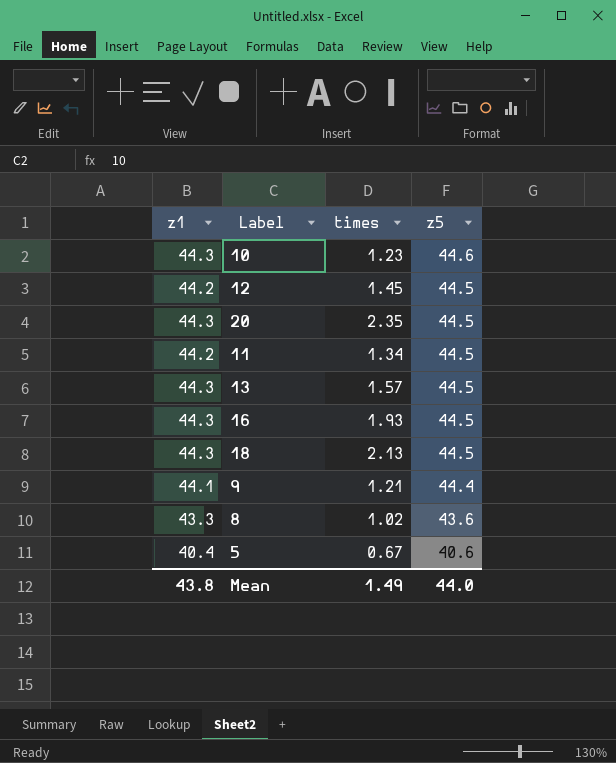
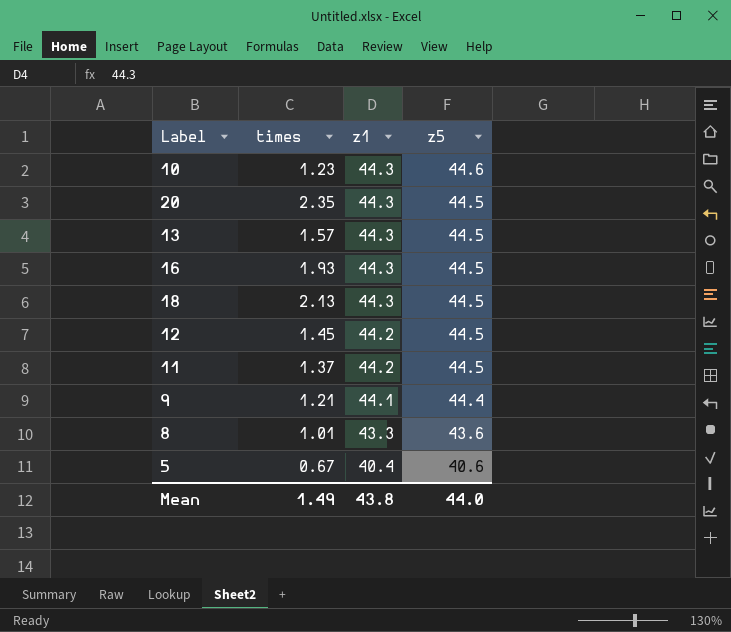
row order: z5 descending -> z1 descending
column z1 | position: 1 -> 3
11 | times: 1.34 -> 1.37
8 | times: 1.02 -> 1.01

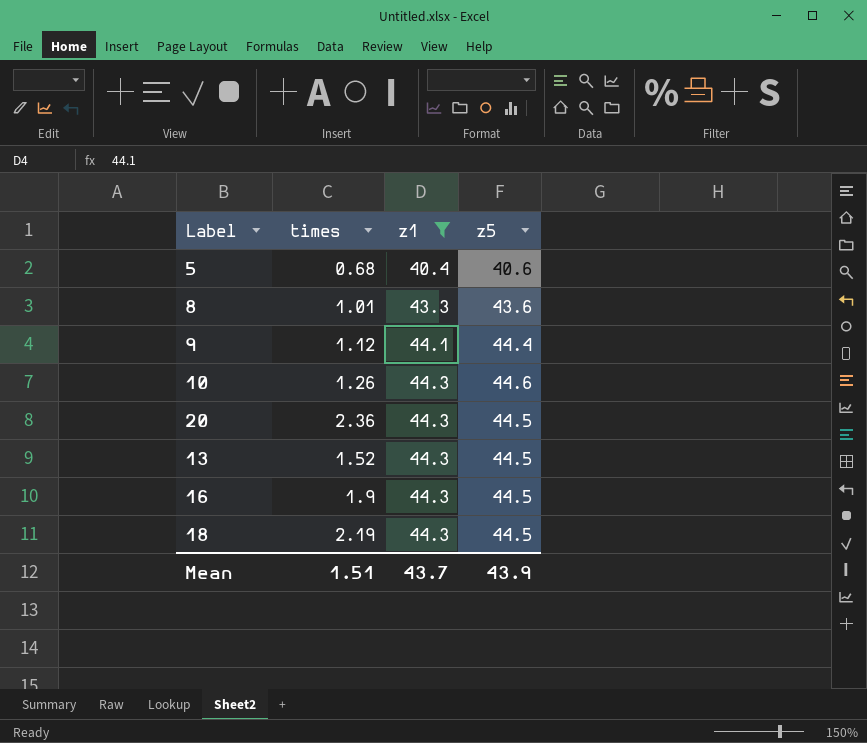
filter: none -> z1 != 44.2
row order: z1 descending -> z1 ascending
5 | times: 0.67 -> 0.68
9 | times: 1.21 -> 1.12
10 | times: 1.23 -> 1.26
20 | times: 2.35 -> 2.36
13 | times: 1.57 -> 1.52
16 | times: 1.93 -> 1.9
18 | times: 2.13 -> 2.19
Mean | times: 1.49 -> 1.51
Mean | z1: 43.8 -> 43.7
Mean | z5: 44.0 -> 43.9

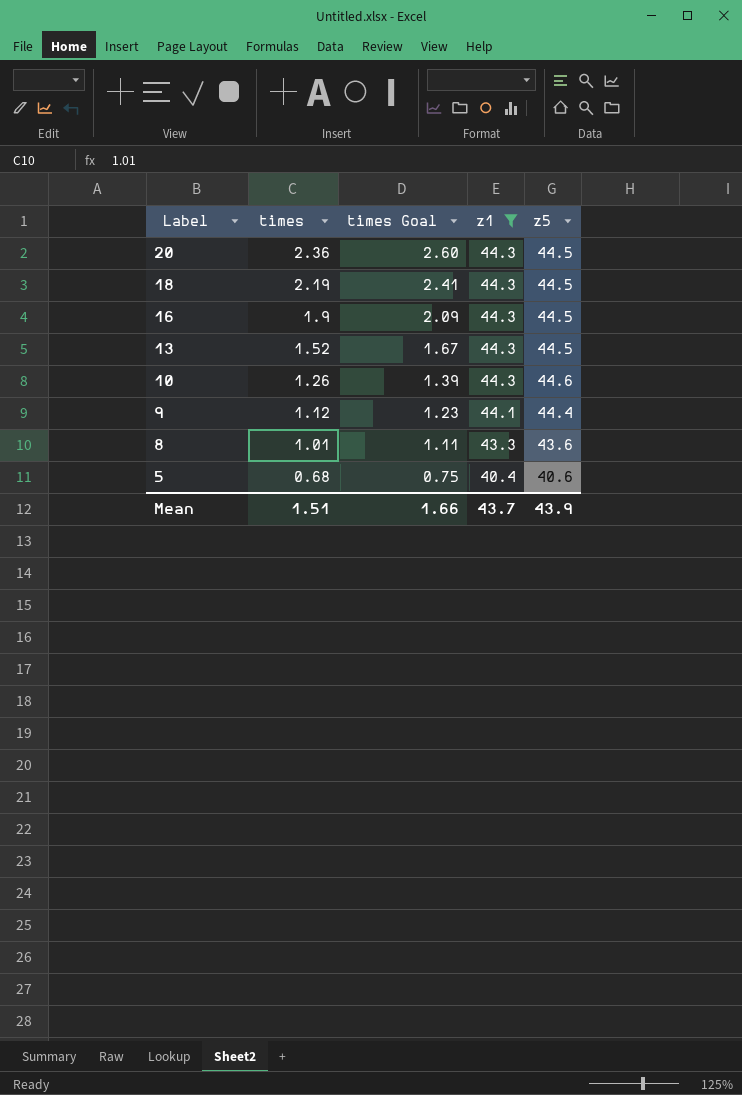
row order: z1 ascending -> Label descending
column times Goal | formula: none -> [times] * 1.1

